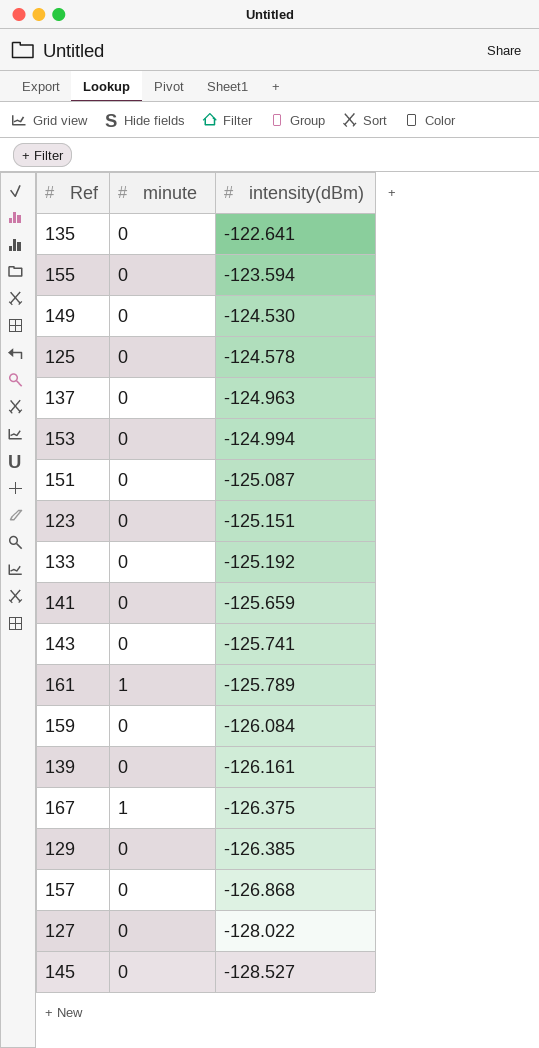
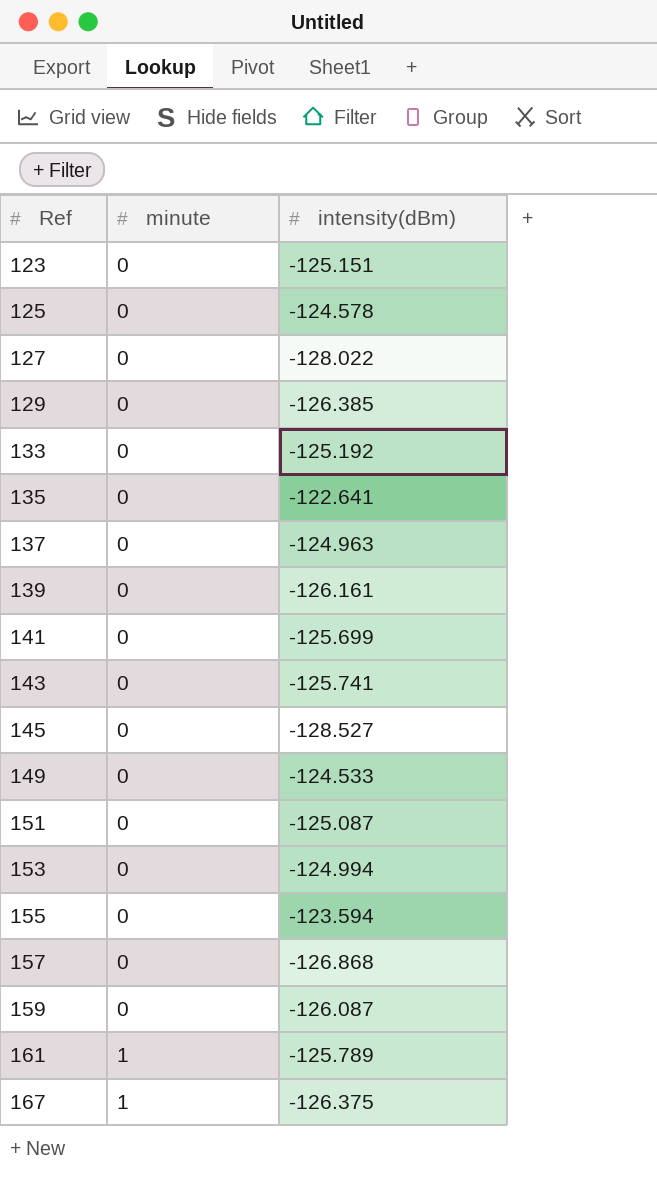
row order: intensity(dBm) descending -> Ref ascending
141 | intensity(dBm): -125.659 -> -125.699
149 | intensity(dBm): -124.530 -> -124.533
159 | intensity(dBm): -126.084 -> -126.087

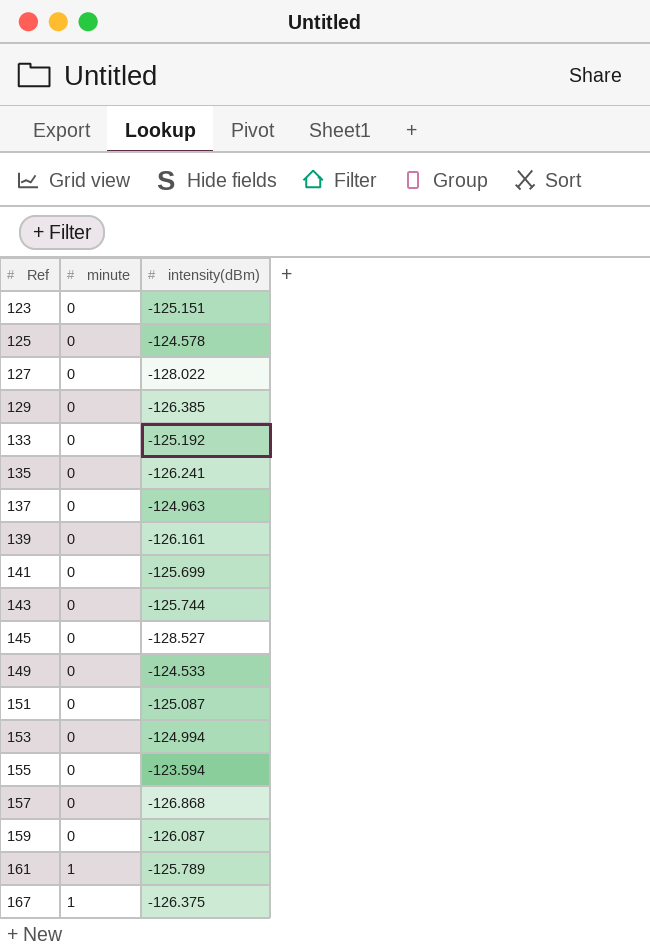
135 | intensity(dBm): -122.641 -> -126.241
143 | intensity(dBm): -125.741 -> -125.744

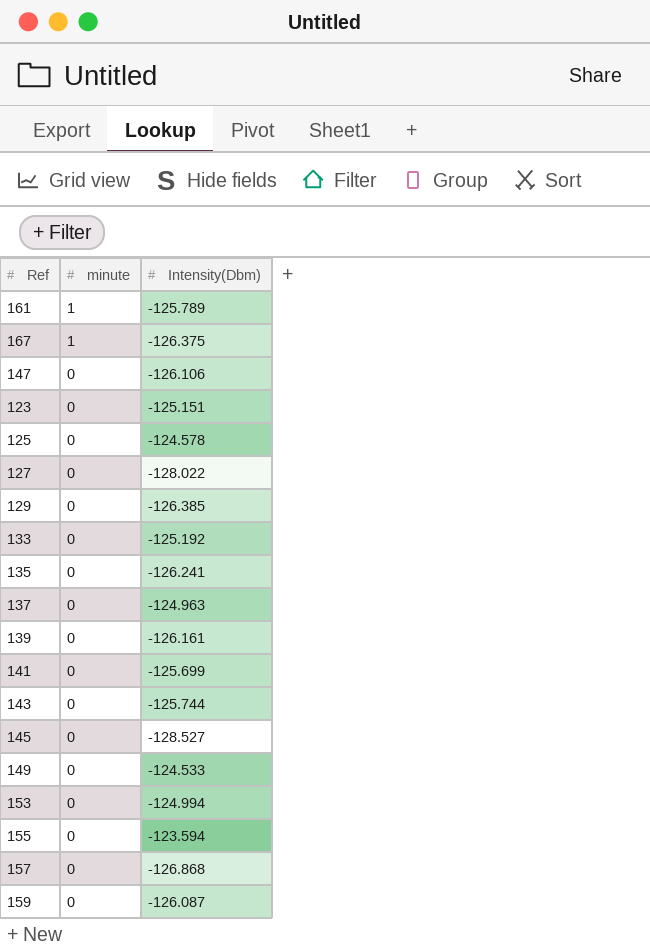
row order: Ref ascending -> minute descending
column name: intensity(dBm) -> Intensity(Dbm)
row 151: 0 | -125.087 -> none
row 147: none -> 0 | -126.106

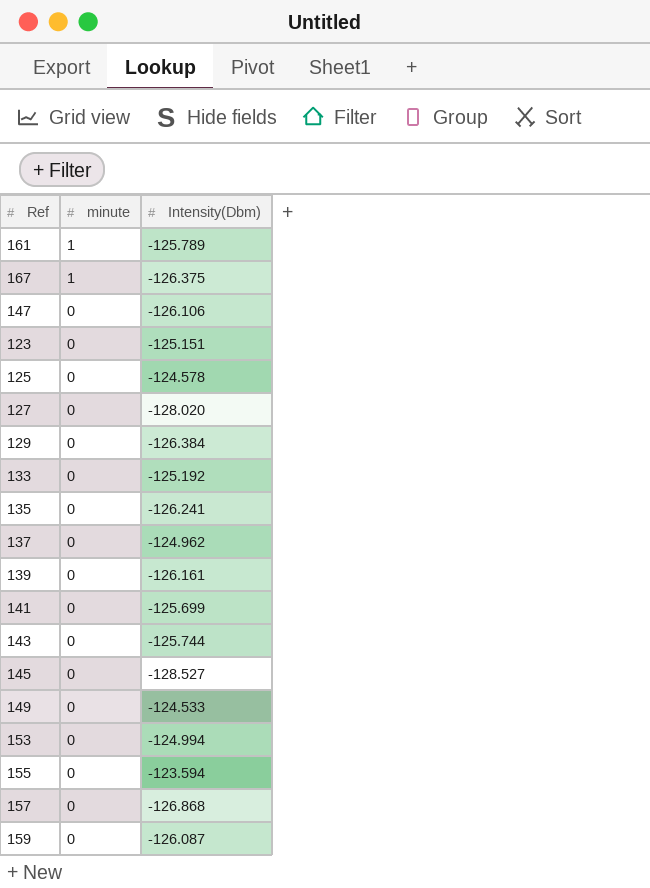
127 | Intensity(Dbm): -128.022 -> -128.020
129 | Intensity(Dbm): -126.385 -> -126.384
137 | Intensity(Dbm): -124.963 -> -124.962

